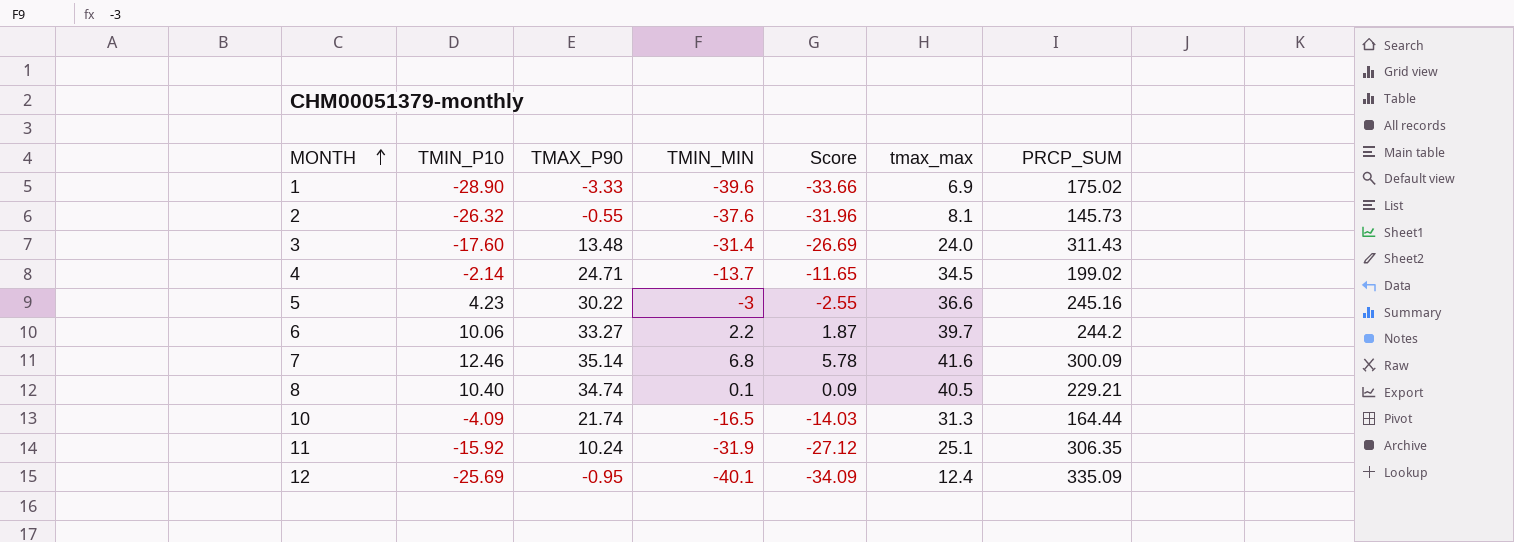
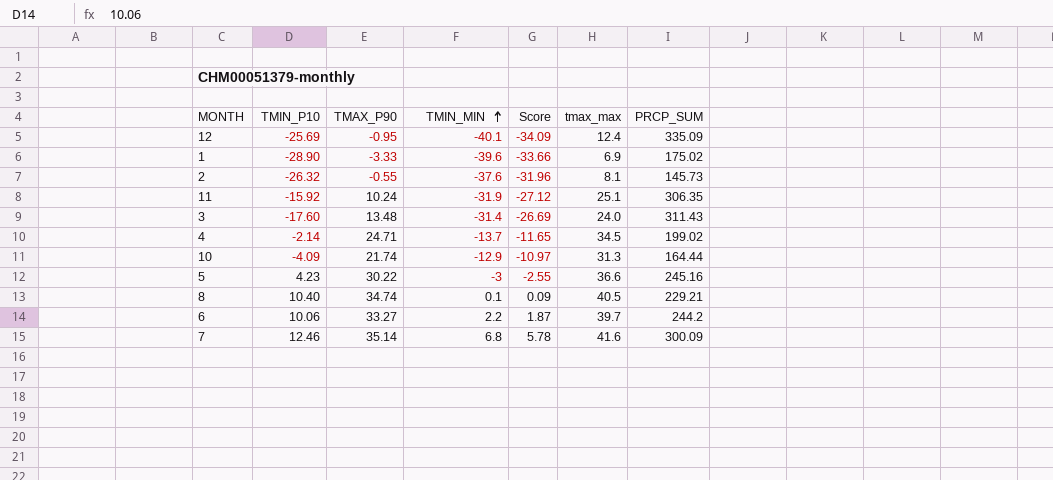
row order: MONTH ascending -> TMIN_MIN ascending
10 | TMIN_MIN: -16.5 -> -12.9
10 | Score: -14.03 -> -10.97

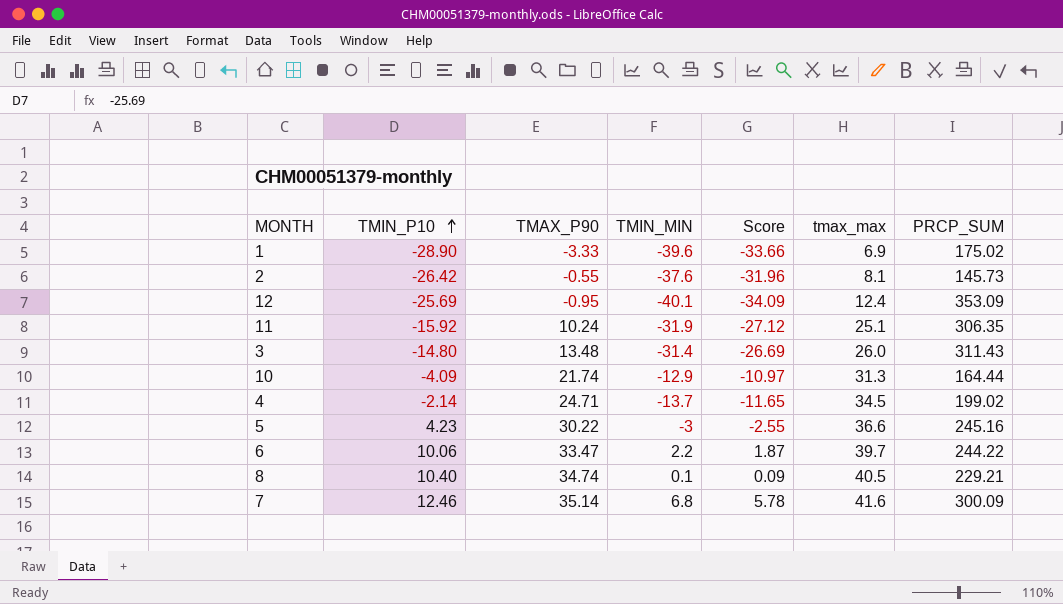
row order: TMIN_MIN ascending -> TMIN_P10 ascending
2 | TMIN_P10: -26.32 -> -26.42
12 | PRCP_SUM: 335.09 -> 353.09
3 | TMIN_P10: -17.60 -> -14.80
3 | tmax_max: 24.0 -> 26.0
6 | TMAX_P90: 33.27 -> 33.47
6 | PRCP_SUM: 244.2 -> 244.22

